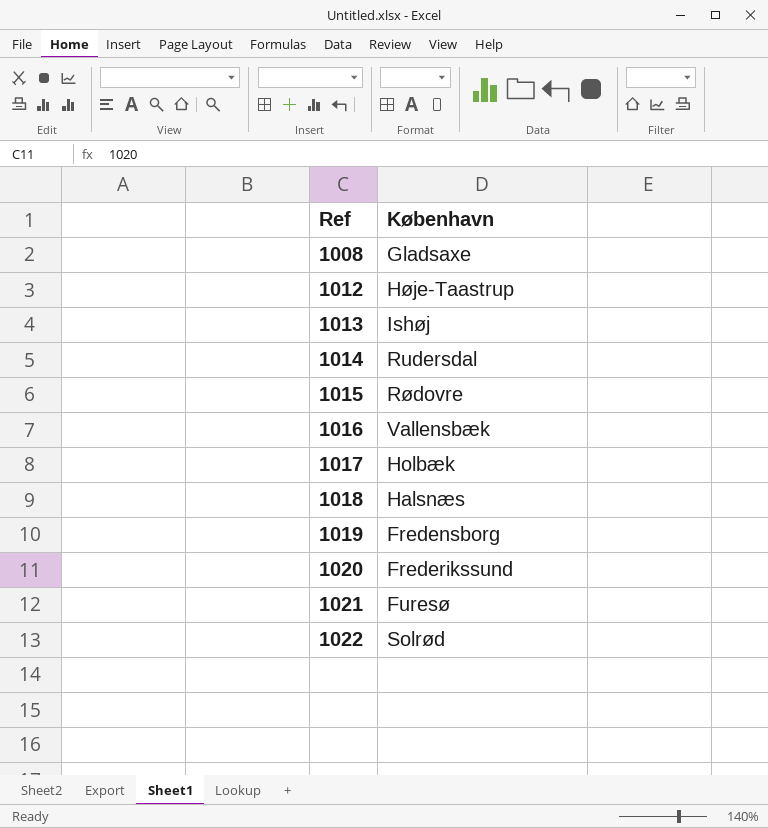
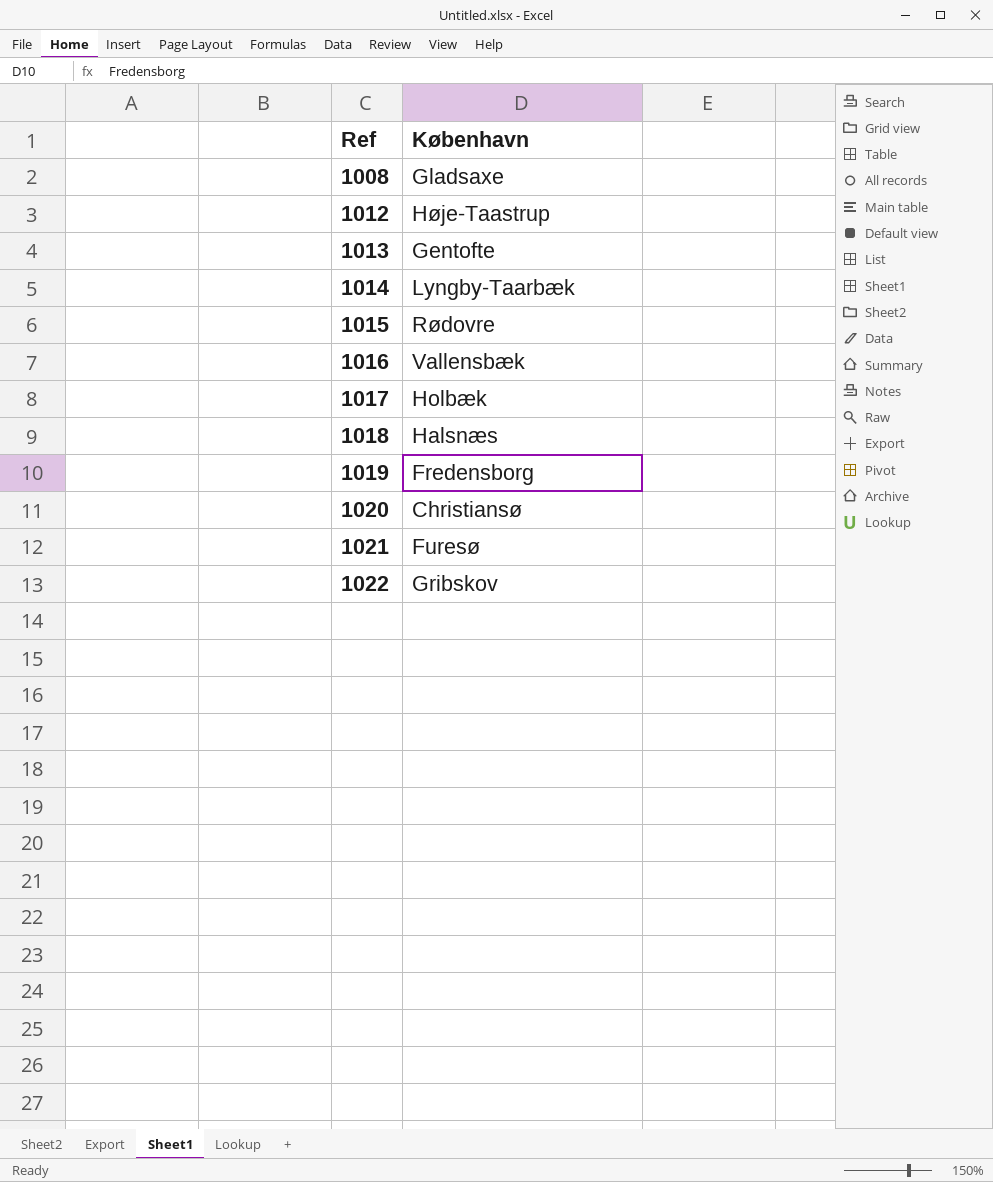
1013 | København: Ishøj -> Gentofte
1014 | København: Rudersdal -> Lyngby-Taarbæk
1020 | København: Frederikssund -> Christiansø
1022 | København: Solrød -> Gribskov

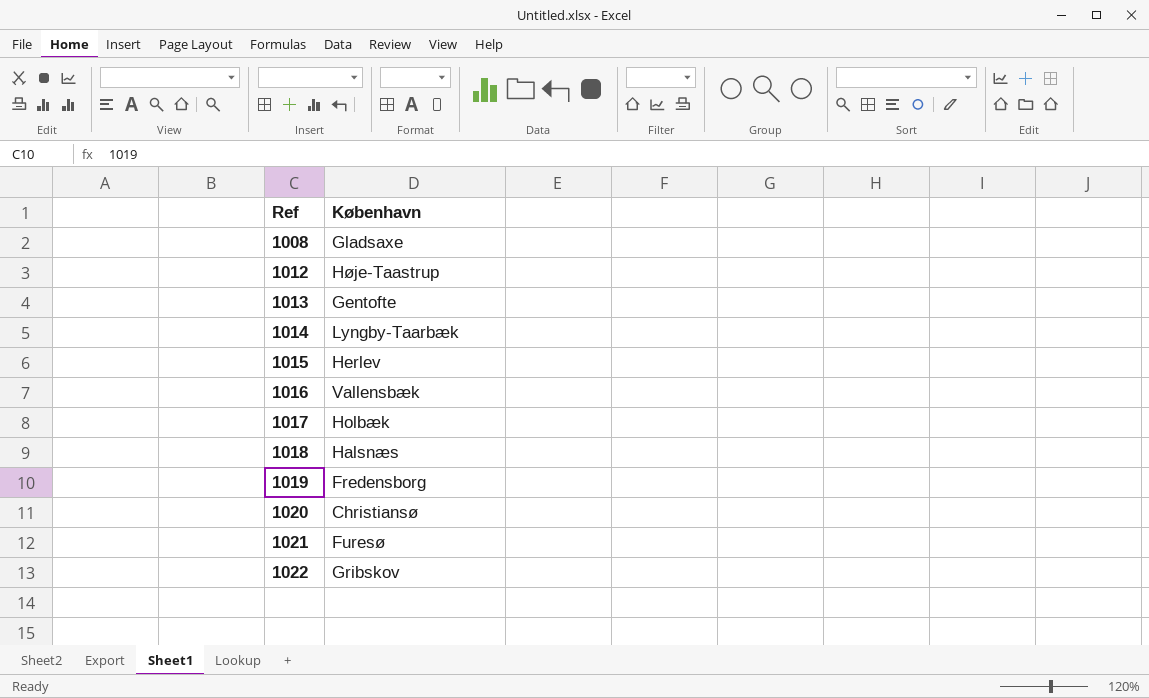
1015 | København: Rødovre -> Herlev

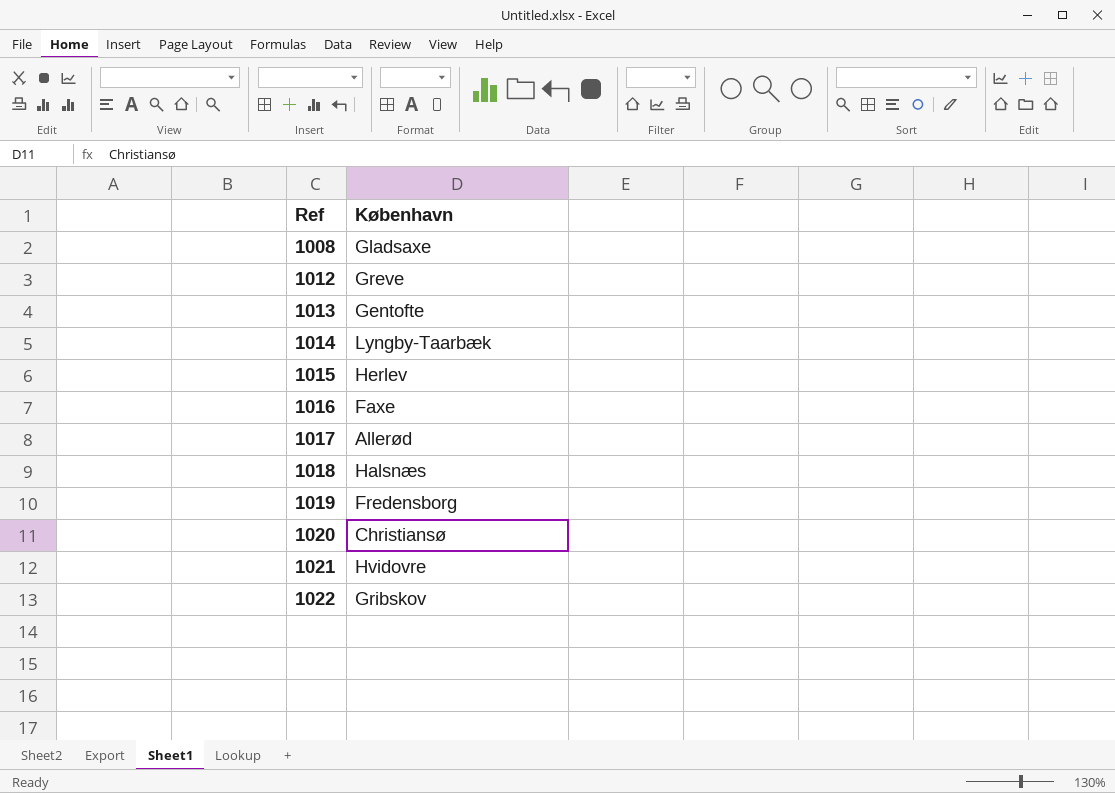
1012 | København: Høje-Taastrup -> Greve
1016 | København: Vallensbæk -> Faxe
1017 | København: Holbæk -> Allerød
1021 | København: Furesø -> Hvidovre

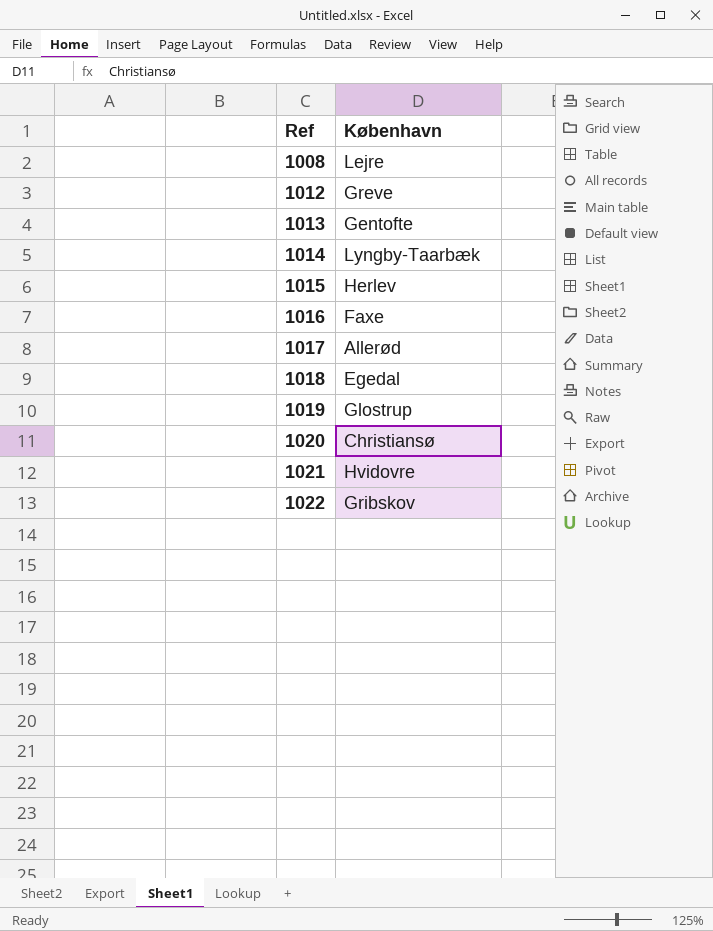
1008 | København: Gladsaxe -> Lejre
1018 | København: Halsnæs -> Egedal
1019 | København: Fredensborg -> Glostrup

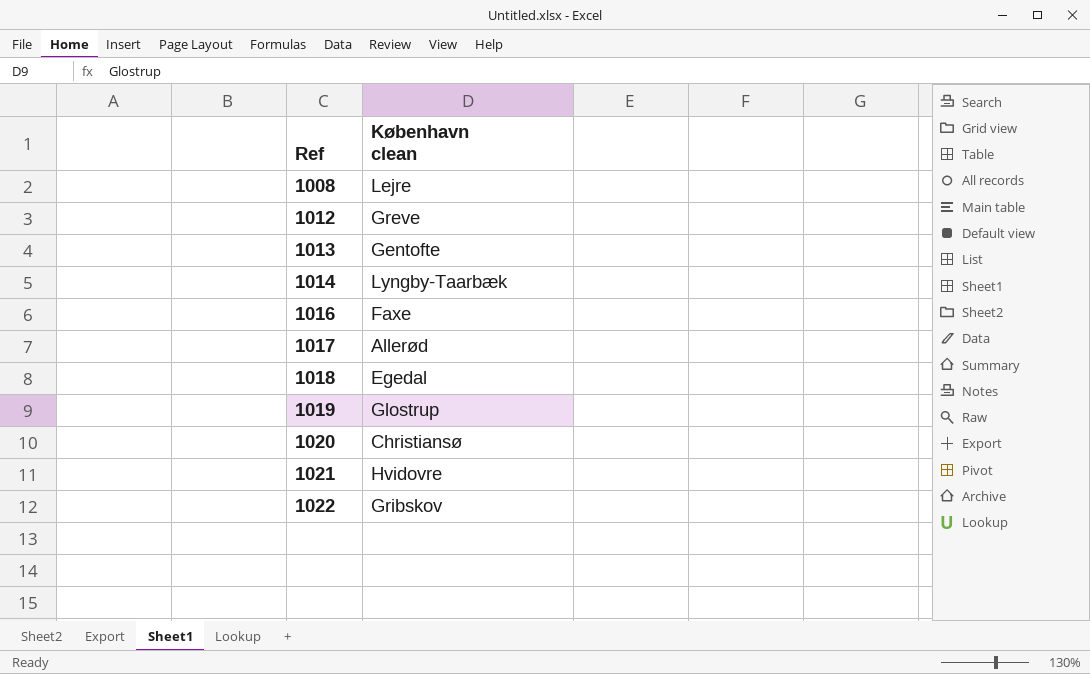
column name: København -> København clean
row 1015: Herlev -> none

